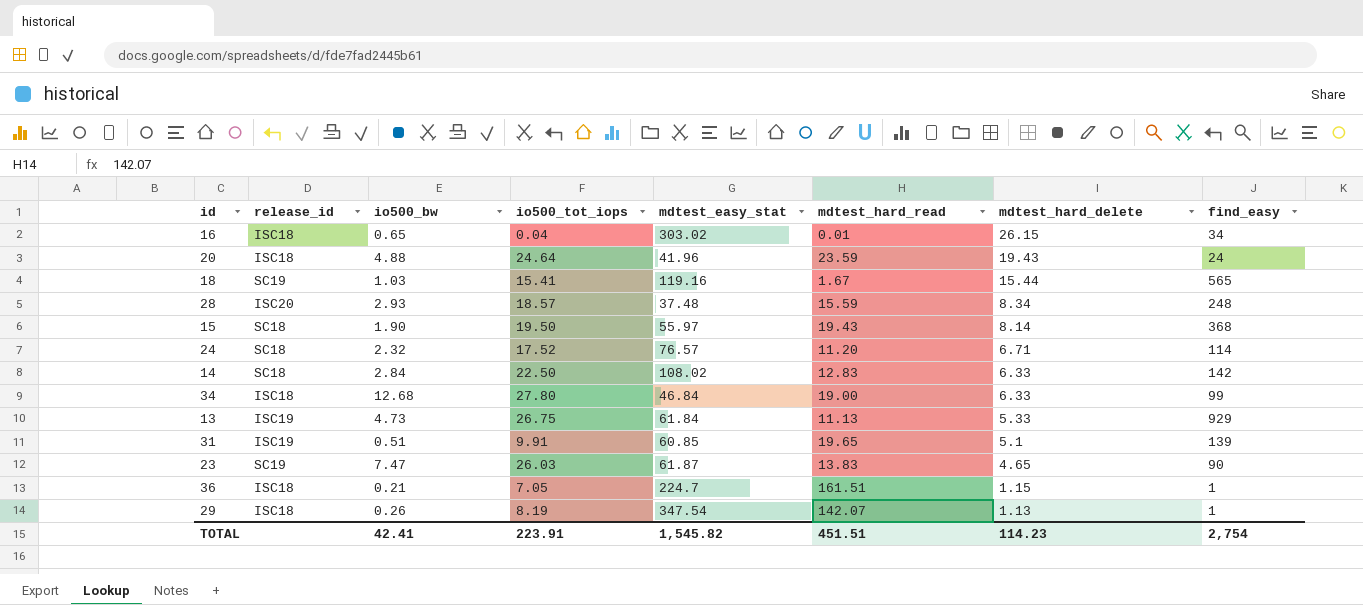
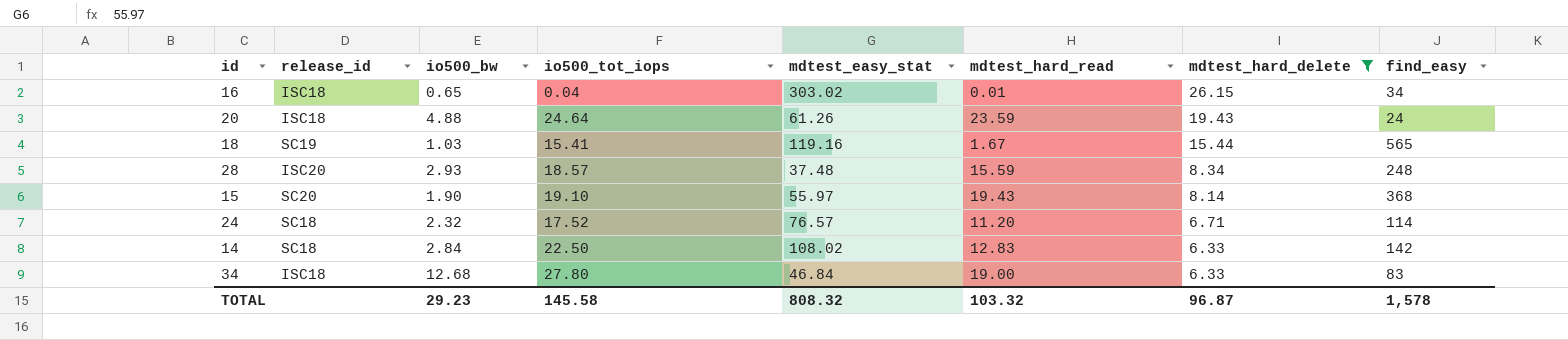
filter: none -> mdtest_hard_delete >= 6.33
20 | mdtest_easy_stat: 41.96 -> 61.26
15 | release_id: SC18 -> SC20
15 | io500_tot_iops: 19.50 -> 19.10
34 | find_easy: 99 -> 83
TOTAL | io500_bw: 42.41 -> 29.23
TOTAL | io500_tot_iops: 223.91 -> 145.58
TOTAL | mdtest_easy_stat: 1,545.82 -> 808.32
TOTAL | mdtest_hard_read: 451.51 -> 103.32
TOTAL | mdtest_hard_delete: 114.23 -> 96.87
TOTAL | find_easy: 2,754 -> 1,578

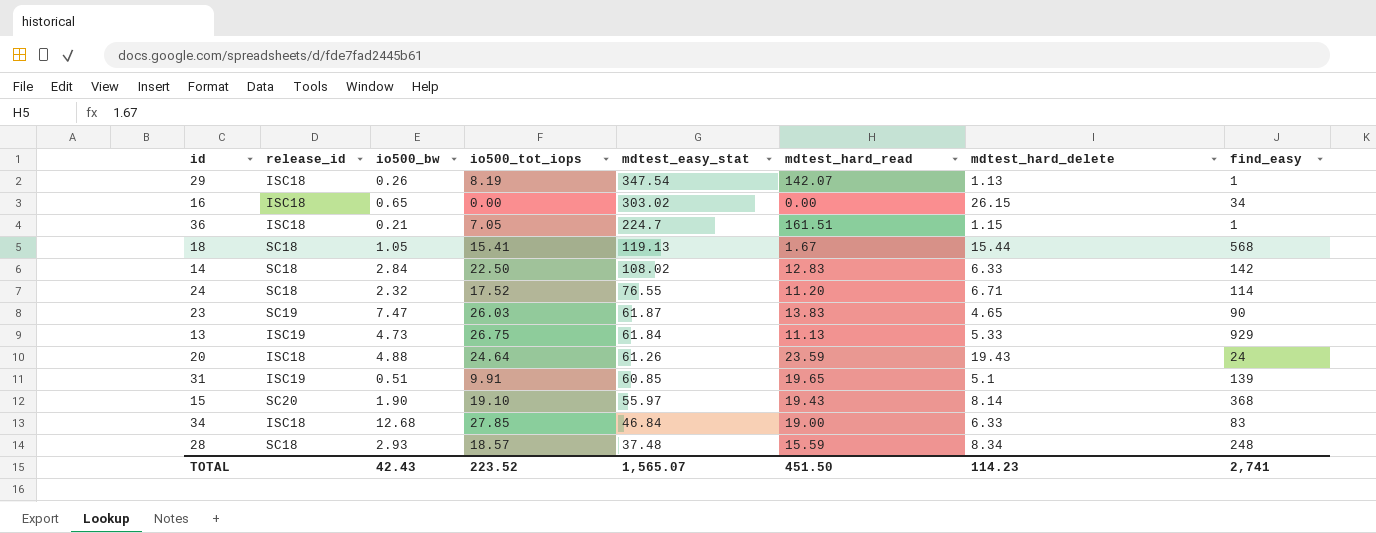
filter: mdtest_hard_delete >= 6.33 -> none
row order: mdtest_hard_delete descending -> mdtest_easy_stat descending
16 | io500_tot_iops: 0.04 -> 0.00
16 | mdtest_hard_read: 0.01 -> 0.00
18 | release_id: SC19 -> SC18
18 | io500_bw: 1.03 -> 1.05
18 | mdtest_easy_stat: 119.16 -> 119.13
18 | find_easy: 565 -> 568
24 | mdtest_easy_stat: 76.57 -> 76.55
34 | io500_tot_iops: 27.80 -> 27.85
28 | release_id: ISC20 -> SC18
TOTAL | io500_bw: 29.23 -> 42.43
TOTAL | io500_tot_iops: 145.58 -> 223.52
TOTAL | mdtest_easy_stat: 808.32 -> 1,565.07
TOTAL | mdtest_hard_read: 103.32 -> 451.50
TOTAL | mdtest_hard_delete: 96.87 -> 114.23
TOTAL | find_easy: 1,578 -> 2,741

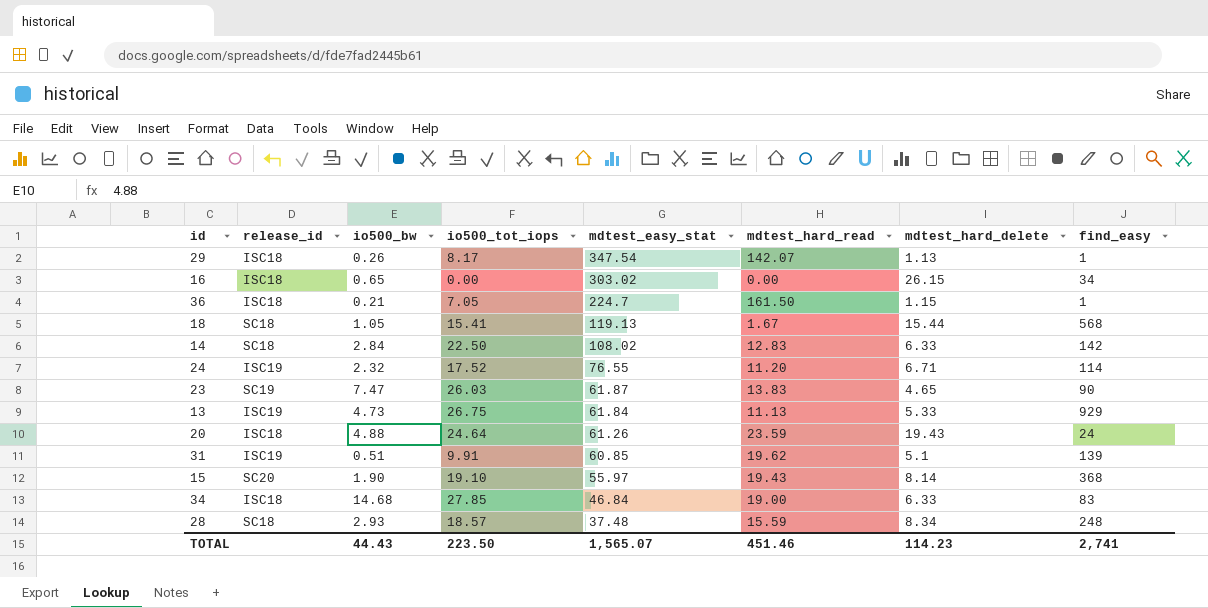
29 | io500_tot_iops: 8.19 -> 8.17
36 | mdtest_hard_read: 161.51 -> 161.50
24 | release_id: SC18 -> ISC19
31 | mdtest_hard_read: 19.65 -> 19.62
34 | io500_bw: 12.68 -> 14.68
TOTAL | io500_bw: 42.43 -> 44.43
TOTAL | io500_tot_iops: 223.52 -> 223.50
TOTAL | mdtest_hard_read: 451.50 -> 451.46

